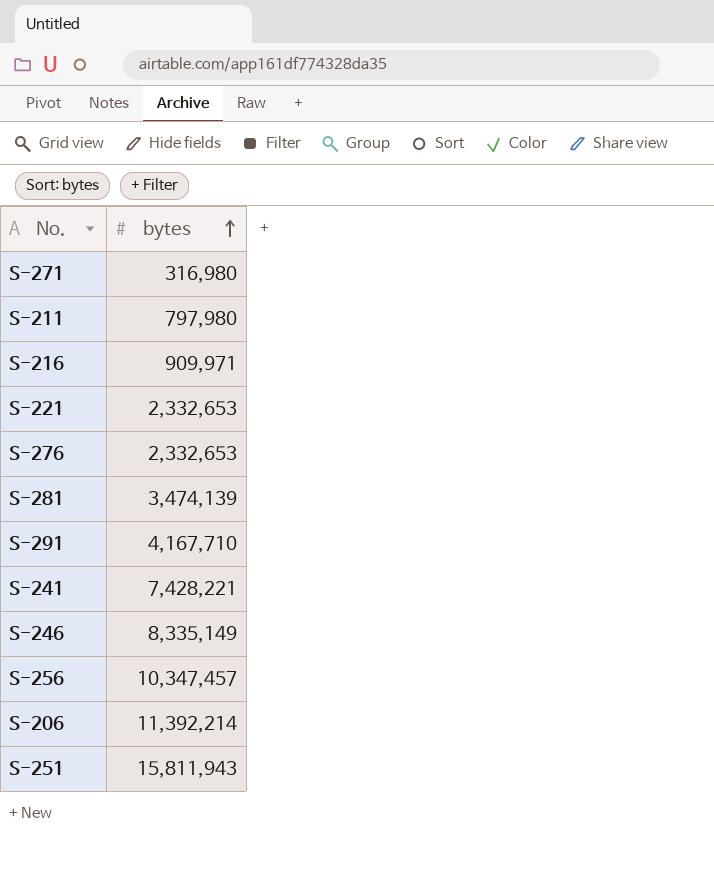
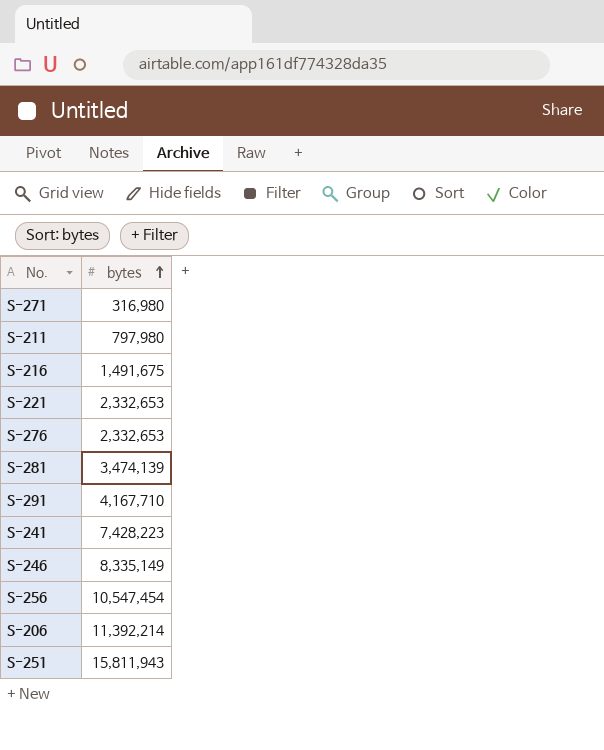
S-216 | bytes: 909,971 -> 1,491,675
S-241 | bytes: 7,428,221 -> 7,428,223
S-256 | bytes: 10,347,457 -> 10,547,454

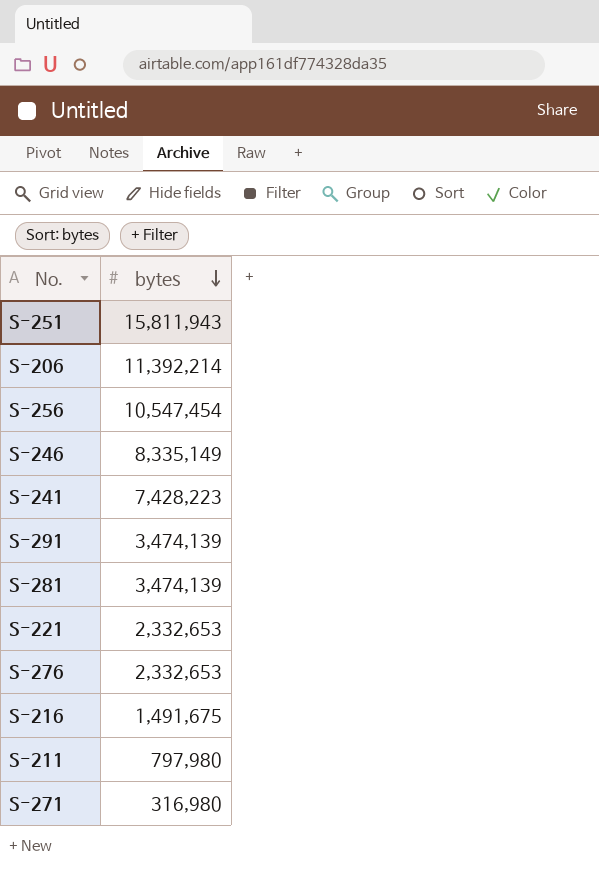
row order: bytes ascending -> bytes descending
S-291 | bytes: 4,167,710 -> 3,474,139

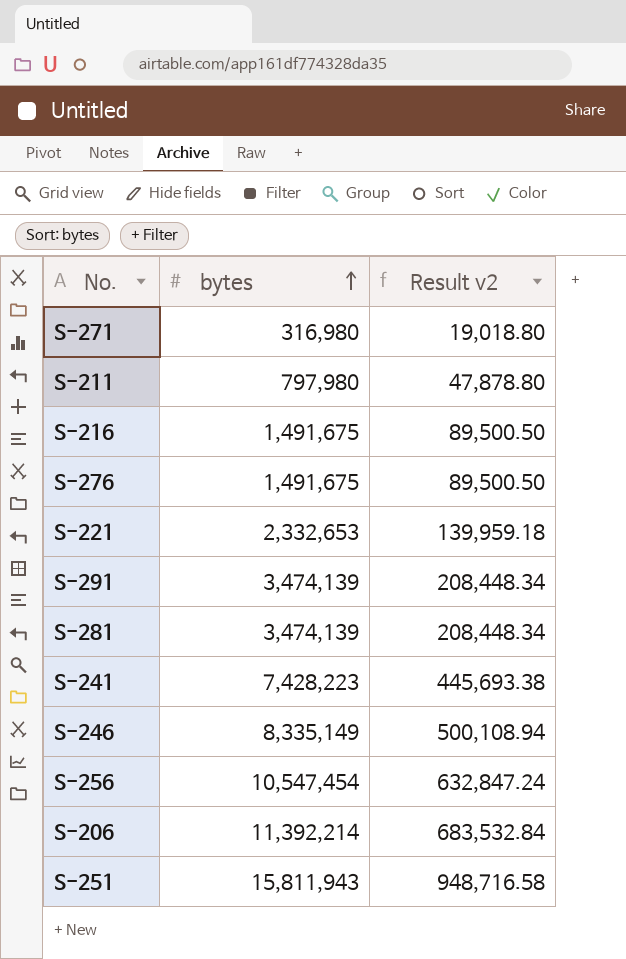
row order: bytes descending -> bytes ascending
column Result v2 | formula: none -> [bytes] * 0.06
S-276 | bytes: 2,332,653 -> 1,491,675

